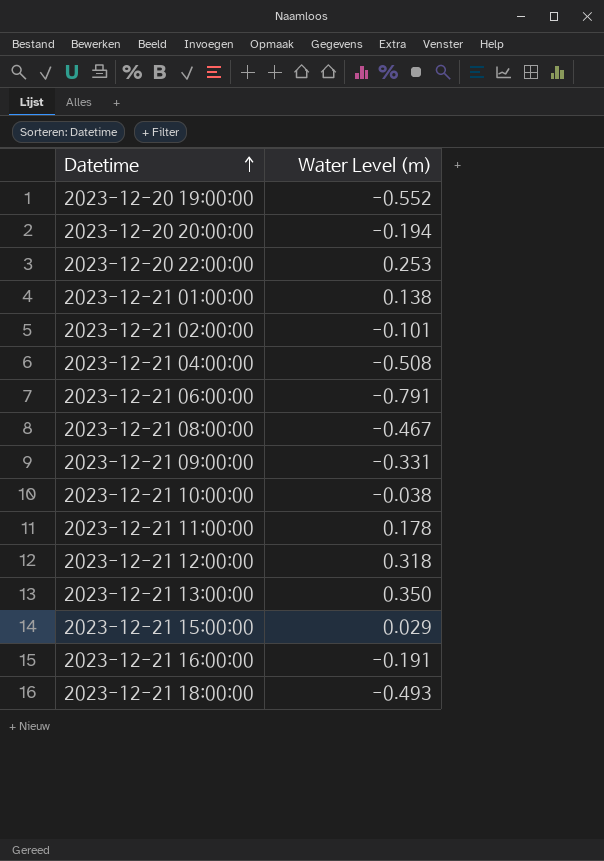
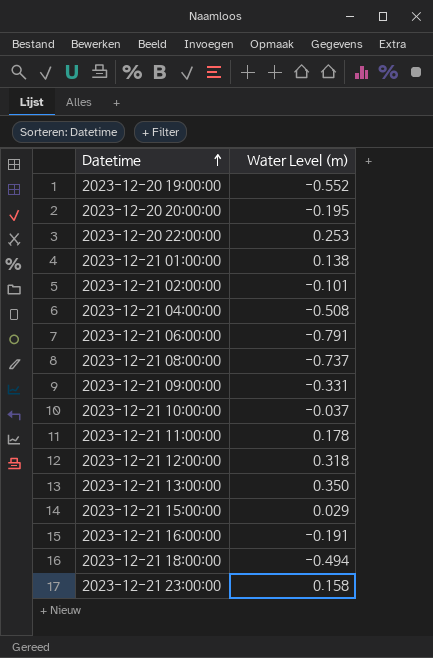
2023-12-20 20:00:00 | Water Level (m): -0.194 -> -0.195
2023-12-21 08:00:00 | Water Level (m): -0.467 -> -0.737
2023-12-21 10:00:00 | Water Level (m): -0.038 -> -0.037
2023-12-21 18:00:00 | Water Level (m): -0.493 -> -0.494
row 2023-12-21 23:00:00: none -> 0.158

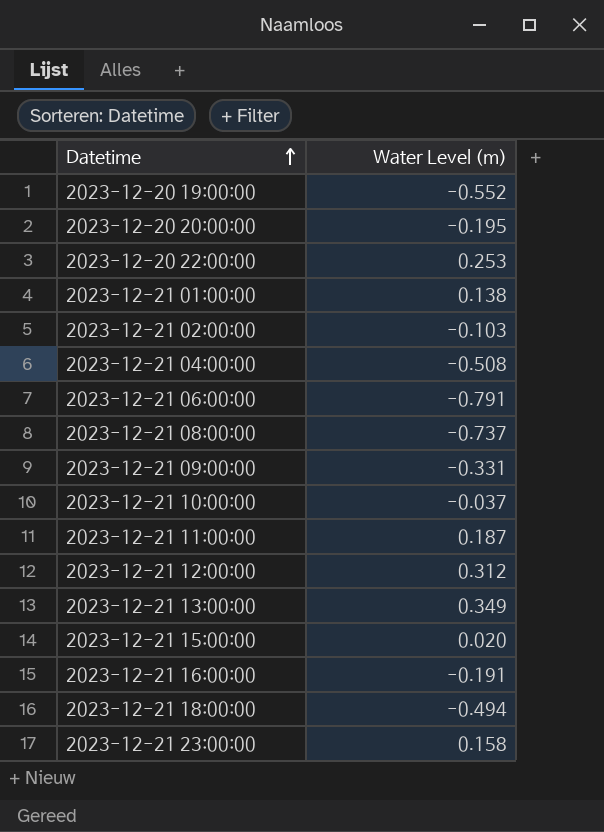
2023-12-21 02:00:00 | Water Level (m): -0.101 -> -0.103
2023-12-21 11:00:00 | Water Level (m): 0.178 -> 0.187
2023-12-21 12:00:00 | Water Level (m): 0.318 -> 0.312
2023-12-21 13:00:00 | Water Level (m): 0.350 -> 0.349
2023-12-21 15:00:00 | Water Level (m): 0.029 -> 0.020

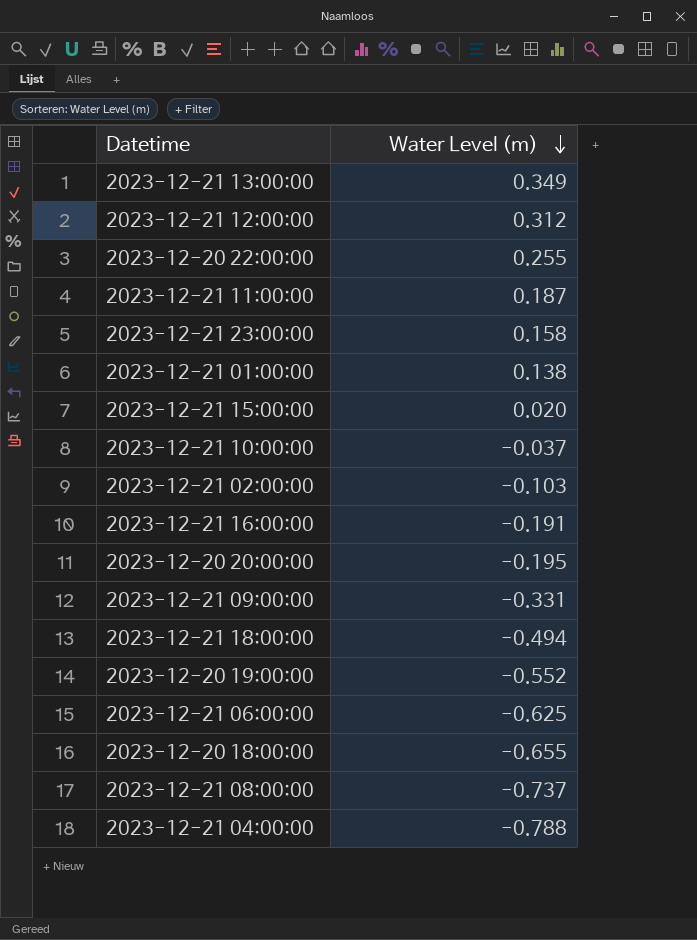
row order: Datetime ascending -> Water Level (m) descending
2023-12-20 22:00:00 | Water Level (m): 0.253 -> 0.255
2023-12-21 06:00:00 | Water Level (m): -0.791 -> -0.625
row 2023-12-20 18:00:00: none -> -0.655
2023-12-21 04:00:00 | Water Level (m): -0.508 -> -0.788

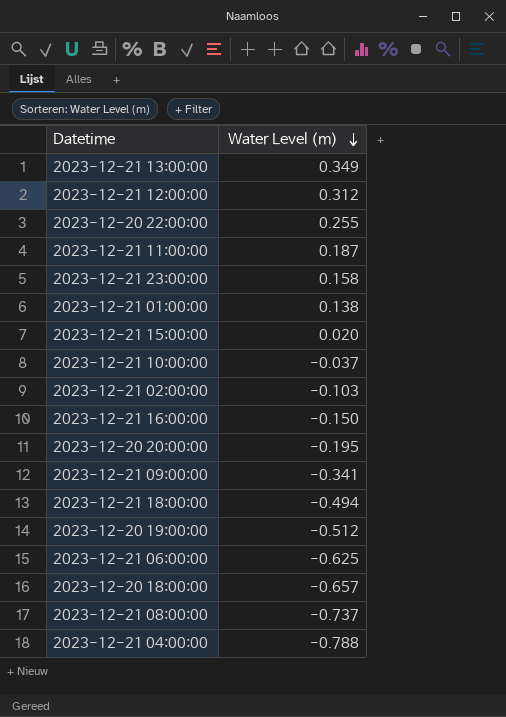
2023-12-21 16:00:00 | Water Level (m): -0.191 -> -0.150
2023-12-21 09:00:00 | Water Level (m): -0.331 -> -0.341
2023-12-20 19:00:00 | Water Level (m): -0.552 -> -0.512
2023-12-20 18:00:00 | Water Level (m): -0.655 -> -0.657

